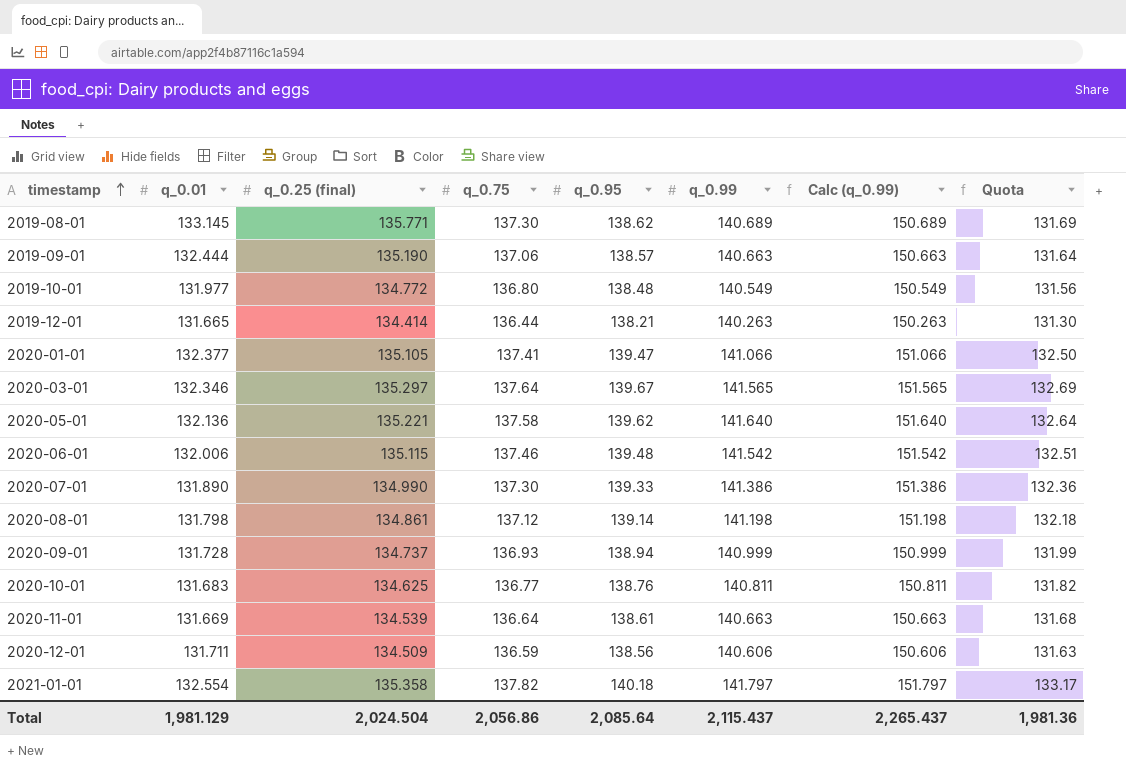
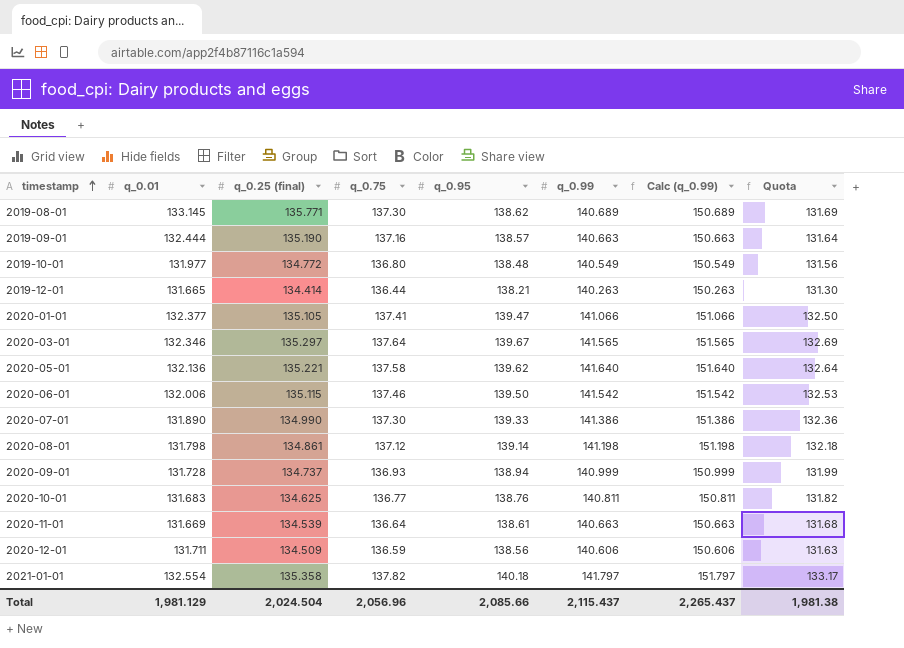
2019-09-01 | q_0.75: 137.06 -> 137.16
2020-06-01 | q_0.95: 139.48 -> 139.50
2020-06-01 | Quota: 132.51 -> 132.53
Total | q_0.75: 2,056.86 -> 2,056.96
Total | q_0.95: 2,085.64 -> 2,085.66
Total | Quota: 1,981.36 -> 1,981.38

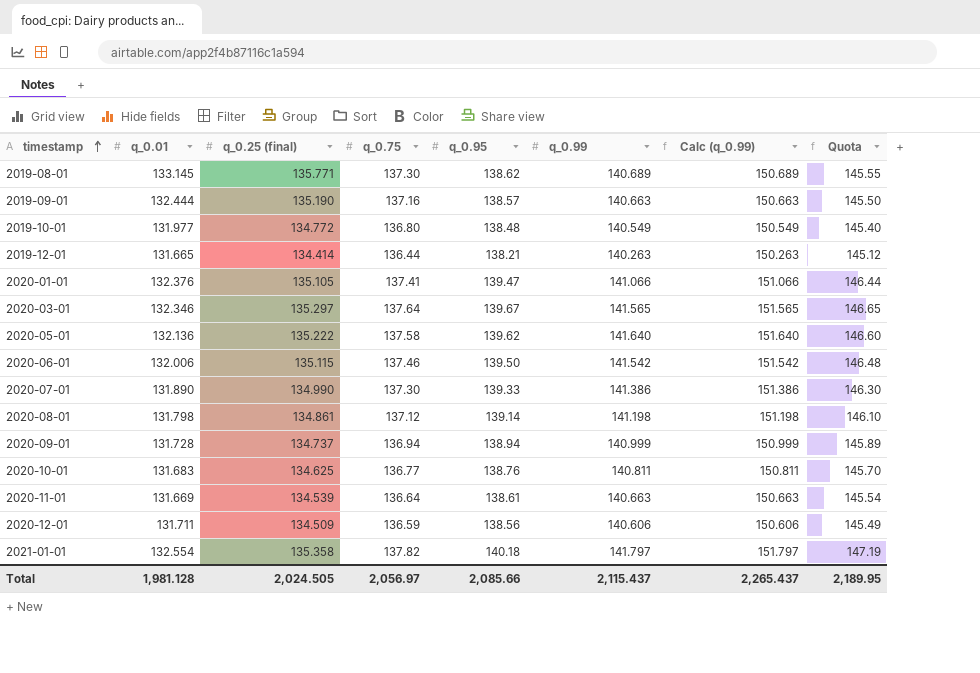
column Quota | formula: [q_0.95] * 0.95 -> [q_0.95] * 1.05
2020-01-01 | q_0.01: 132.377 -> 132.376
2020-05-01 | q_0.25 (final): 135.221 -> 135.222
2020-09-01 | q_0.75: 136.93 -> 136.94
Total | q_0.01: 1,981.129 -> 1,981.128
Total | q_0.25 (final): 2,024.504 -> 2,024.505
Total | q_0.75: 2,056.96 -> 2,056.97
Total | Quota: 1,981.38 -> 2,189.95

